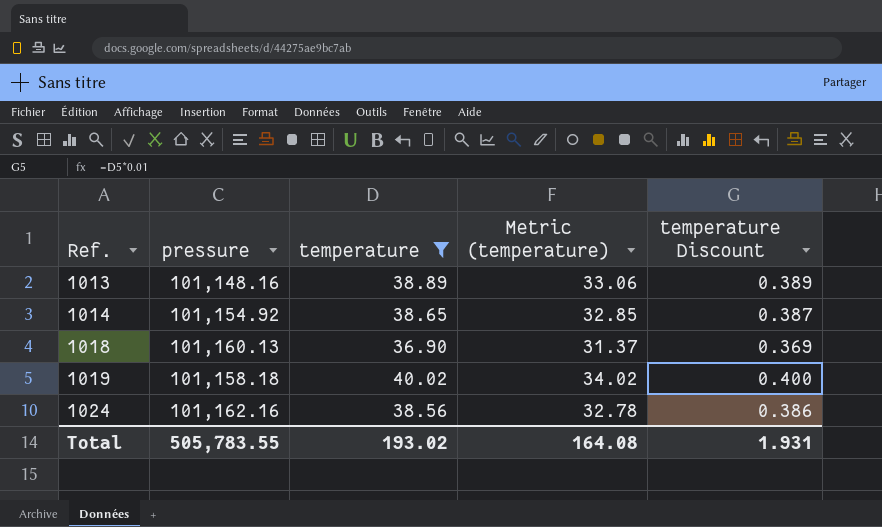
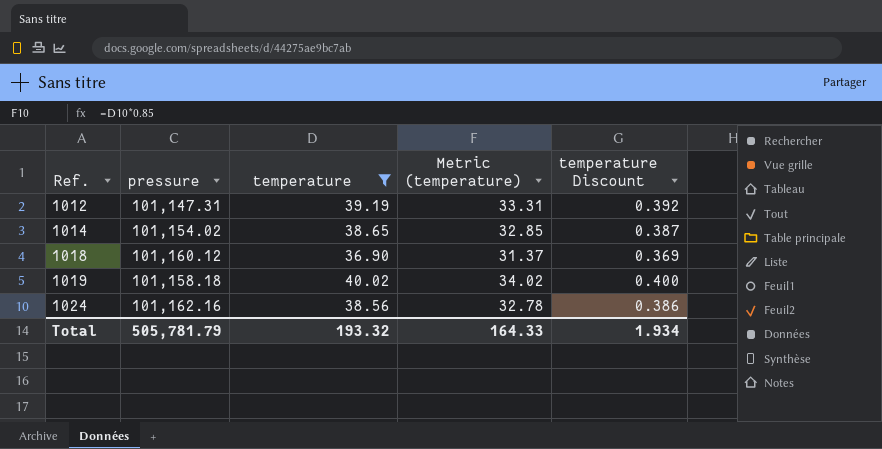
row 1013: 101,148.16 | 38.89 | 33.06 | 0.389 -> none
row 1012: none -> 101,147.31 | 39.19 | 33.31 | 0.392
1014 | pressure: 101,154.92 -> 101,154.02
1018 | pressure: 101,160.13 -> 101,160.12
Total | pressure: 505,783.55 -> 505,781.79
Total | temperature: 193.02 -> 193.32
Total | Metric (temperature): 164.08 -> 164.33
Total | temperature Discount: 1.931 -> 1.934

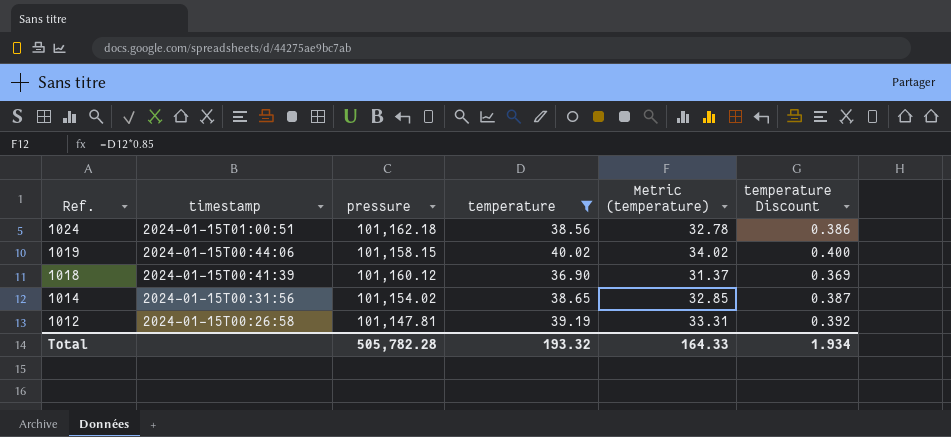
row order: Ref. ascending -> Ref. descending
column timestamp | position: none -> 2
1024 | pressure: 101,162.16 -> 101,162.18
1019 | pressure: 101,158.18 -> 101,158.15
1012 | pressure: 101,147.31 -> 101,147.81
Total | pressure: 505,781.79 -> 505,782.28

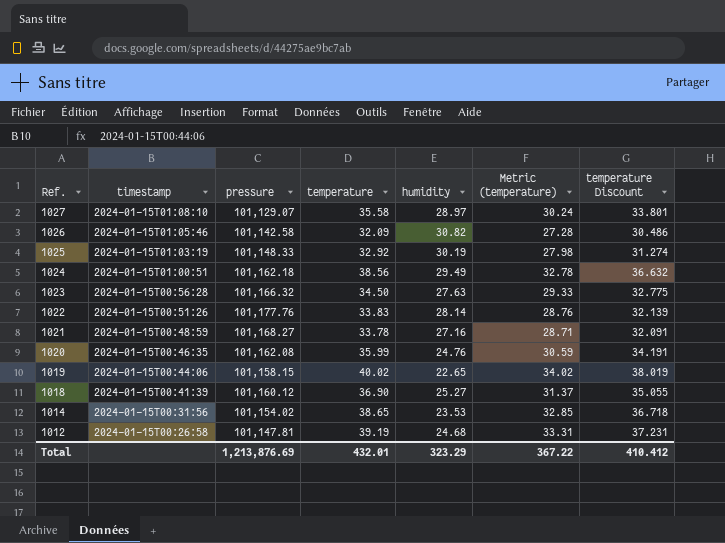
filter: temperature >= 36.90 -> none
column humidity | position: none -> 5
column temperature Discount | formula: [temperature] * 0.01 -> [temperature] * 0.95
Total | pressure: 505,782.28 -> 1,213,876.69
Total | temperature: 193.32 -> 432.01
Total | Metric (temperature): 164.33 -> 367.22
Total | temperature Discount: 1.934 -> 410.412

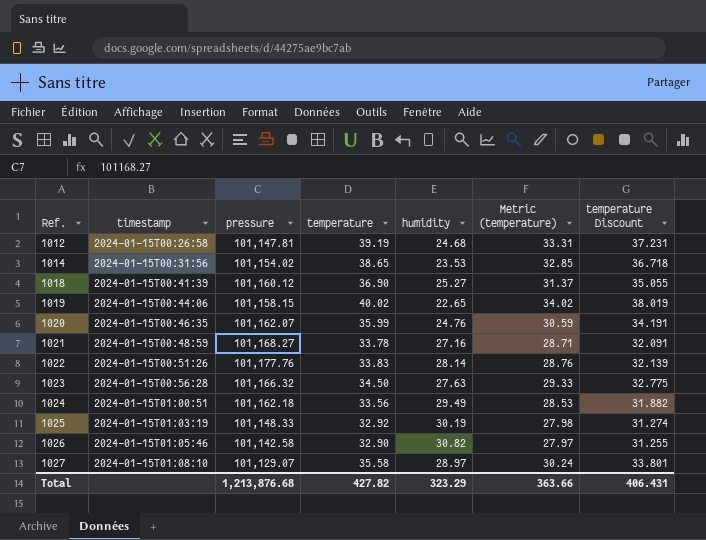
row order: Ref. descending -> Ref. ascending
1020 | pressure: 101,162.08 -> 101,162.07
1024 | temperature: 38.56 -> 33.56
1024 | Metric (temperature): 32.78 -> 28.53
1024 | temperature Discount: 36.632 -> 31.882
1026 | temperature: 32.09 -> 32.90
1026 | Metric (temperature): 27.28 -> 27.97
1026 | temperature Discount: 30.486 -> 31.255
Total | pressure: 1,213,876.69 -> 1,213,876.68
Total | temperature: 432.01 -> 427.82
Total | Metric (temperature): 367.22 -> 363.66
Total | temperature Discount: 410.412 -> 406.431

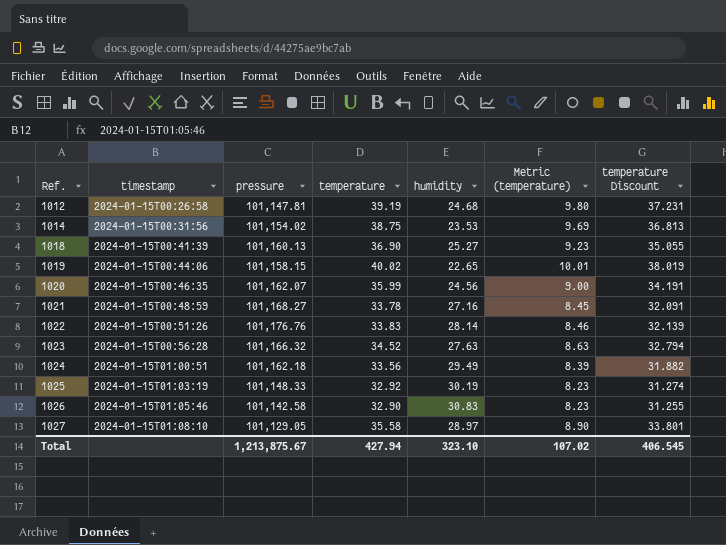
column Metric (temperature) | formula: [temperature] * 0.85 -> [temperature] * 0.25
1014 | temperature: 38.65 -> 38.75
1014 | temperature Discount: 36.718 -> 36.813
1018 | pressure: 101,160.12 -> 101,160.13
1020 | humidity: 24.76 -> 24.56
1022 | pressure: 101,177.76 -> 101,176.76
1023 | temperature: 34.50 -> 34.52
1023 | temperature Discount: 32.775 -> 32.794
1026 | humidity: 30.82 -> 30.83
1027 | pressure: 101,129.07 -> 101,129.05
Total | pressure: 1,213,876.68 -> 1,213,875.67
Total | temperature: 427.82 -> 427.94
Total | humidity: 323.29 -> 323.10
Total | Metric (temperature): 363.66 -> 107.02
Total | temperature Discount: 406.431 -> 406.545

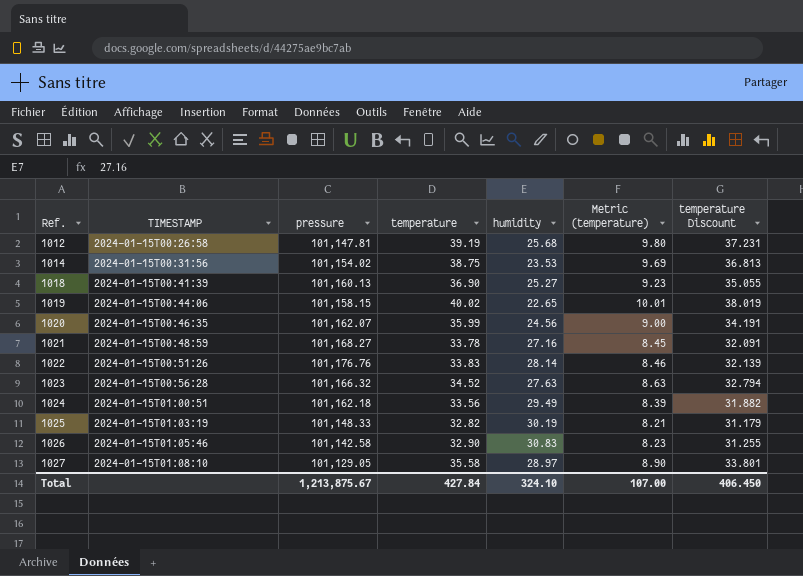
column name: timestamp -> TIMESTAMP
1012 | humidity: 24.68 -> 25.68
1025 | temperature: 32.92 -> 32.82
1025 | Metric (temperature): 8.23 -> 8.21
1025 | temperature Discount: 31.274 -> 31.179
Total | temperature: 427.94 -> 427.84
Total | humidity: 323.10 -> 324.10
Total | Metric (temperature): 107.02 -> 107.00
Total | temperature Discount: 406.545 -> 406.450

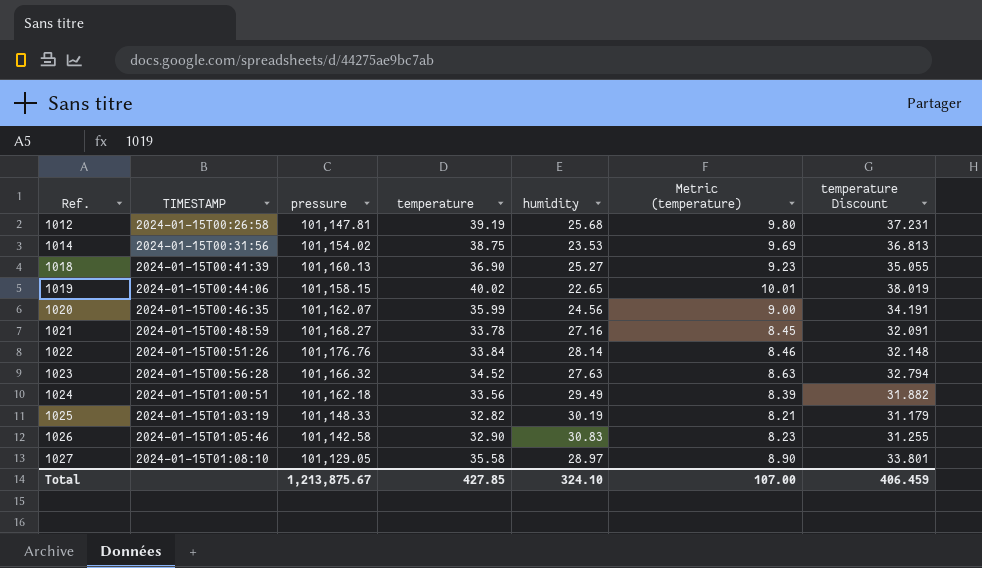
1022 | temperature: 33.83 -> 33.84
1022 | temperature Discount: 32.139 -> 32.148
Total | temperature: 427.84 -> 427.85
Total | temperature Discount: 406.450 -> 406.459

